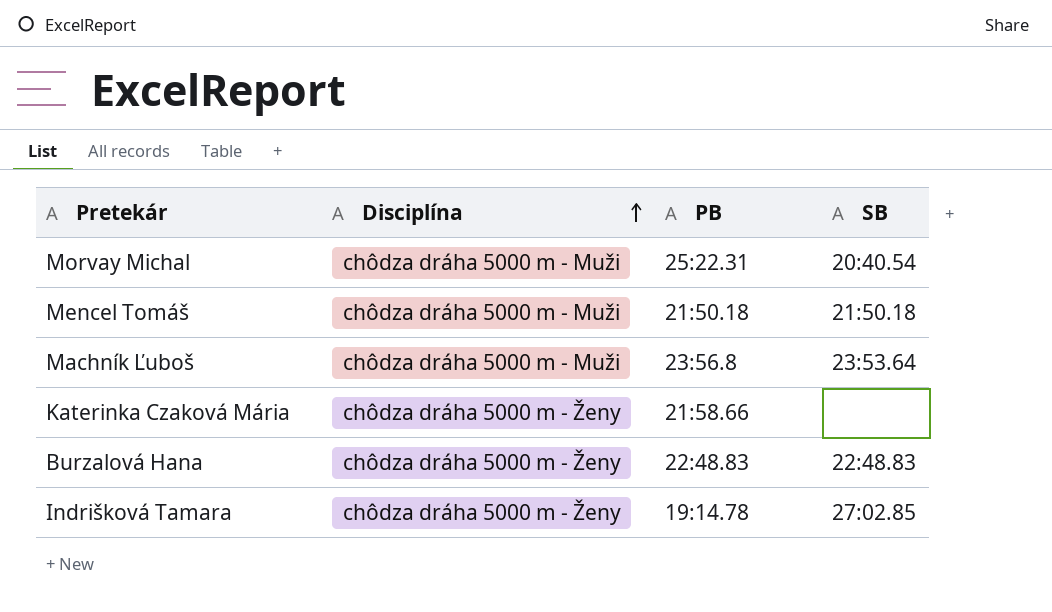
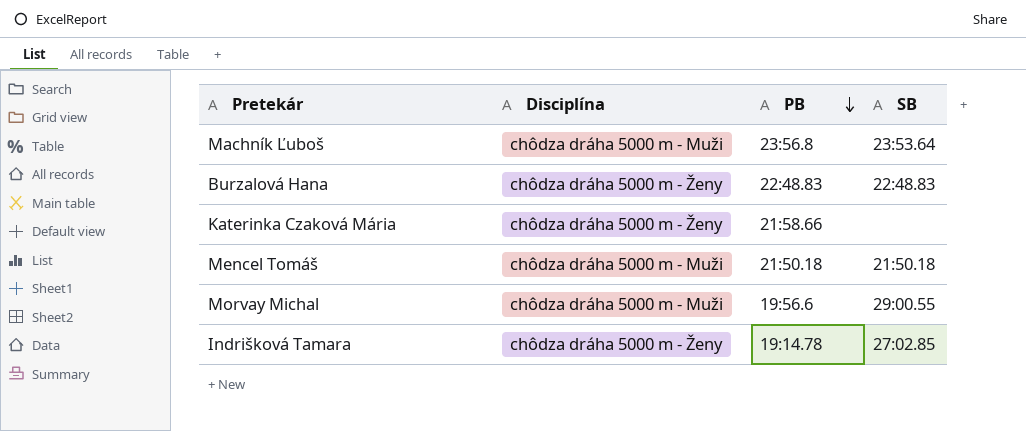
row order: Disciplína ascending -> PB descending
Morvay Michal | PB: 25:22.31 -> 19:56.6
Morvay Michal | SB: 20:40.54 -> 29:00.55

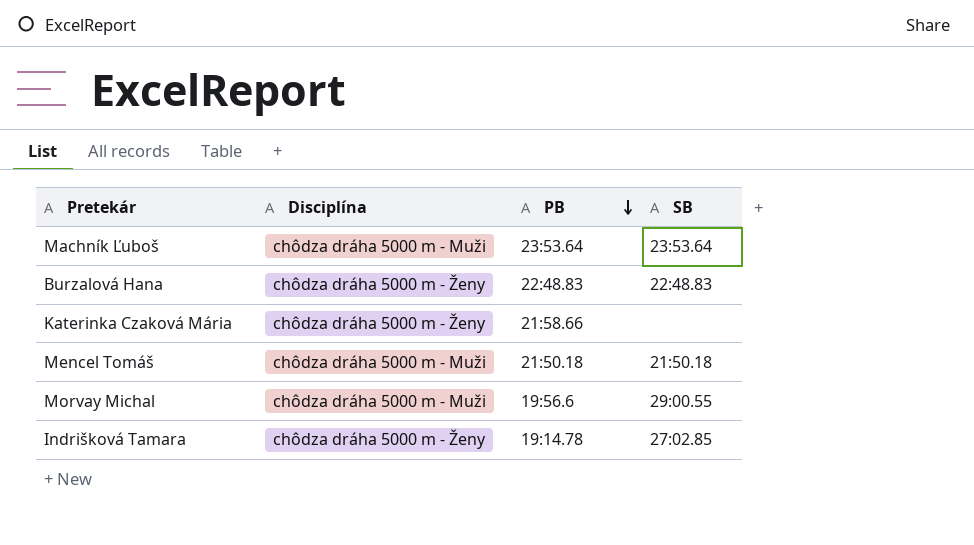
Machník Ľuboš | PB: 23:56.8 -> 23:53.64

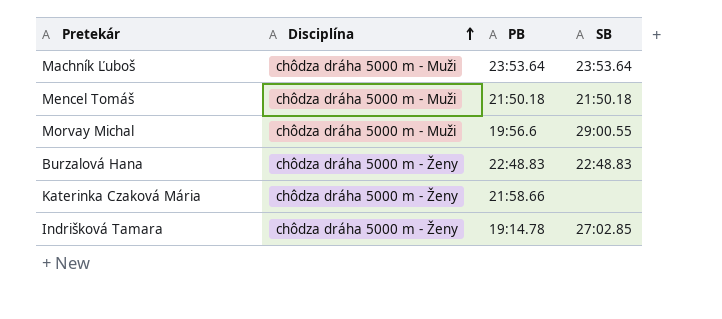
row order: PB descending -> Disciplína ascending

